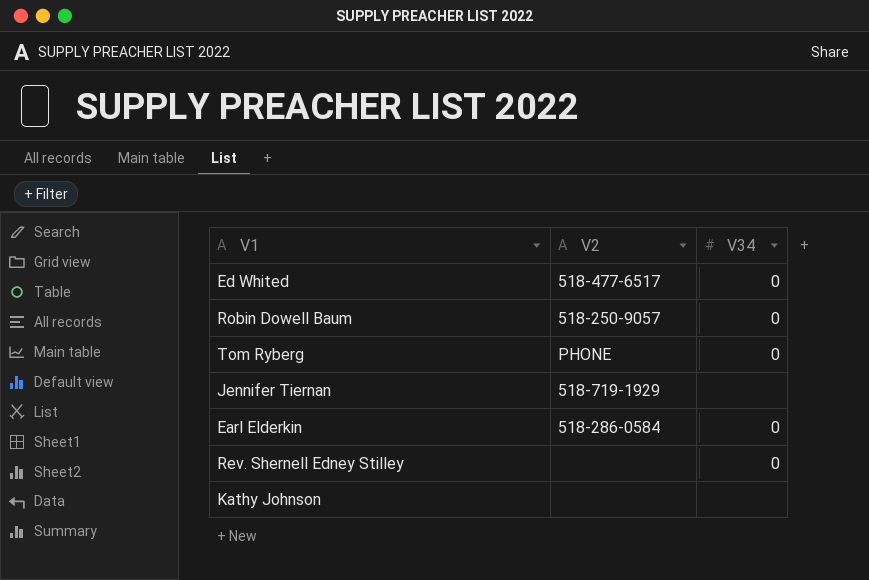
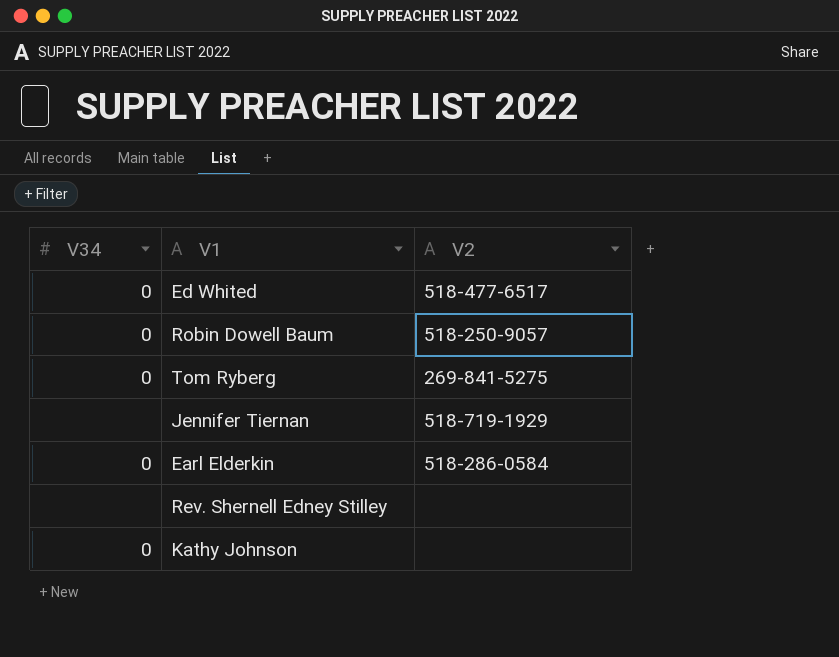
column V34 | position: 3 -> 1
Tom Ryberg | V2: PHONE -> 269-841-5275
Rev. Shernell Edney Stilley | V34: 0 -> none
Kathy Johnson | V34: none -> 0

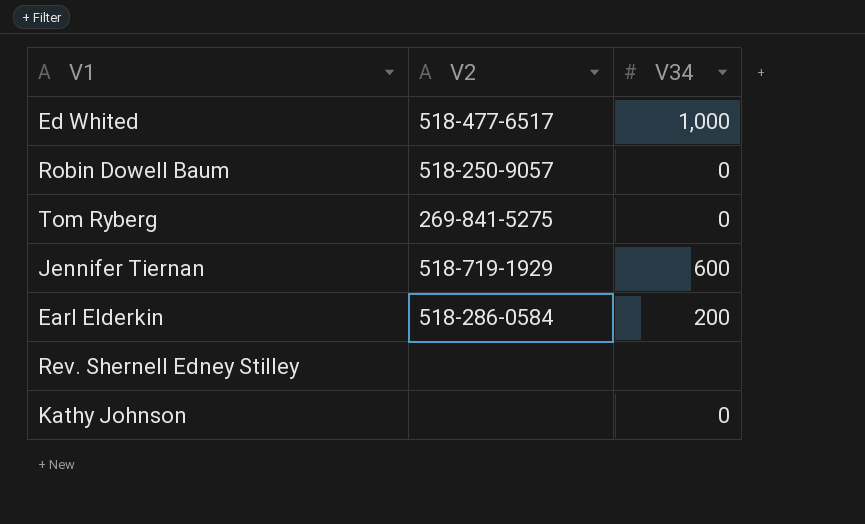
column V34 | position: 1 -> 3
Ed Whited | V34: 0 -> 1,000
Jennifer Tiernan | V34: none -> 600
Earl Elderkin | V34: 0 -> 200

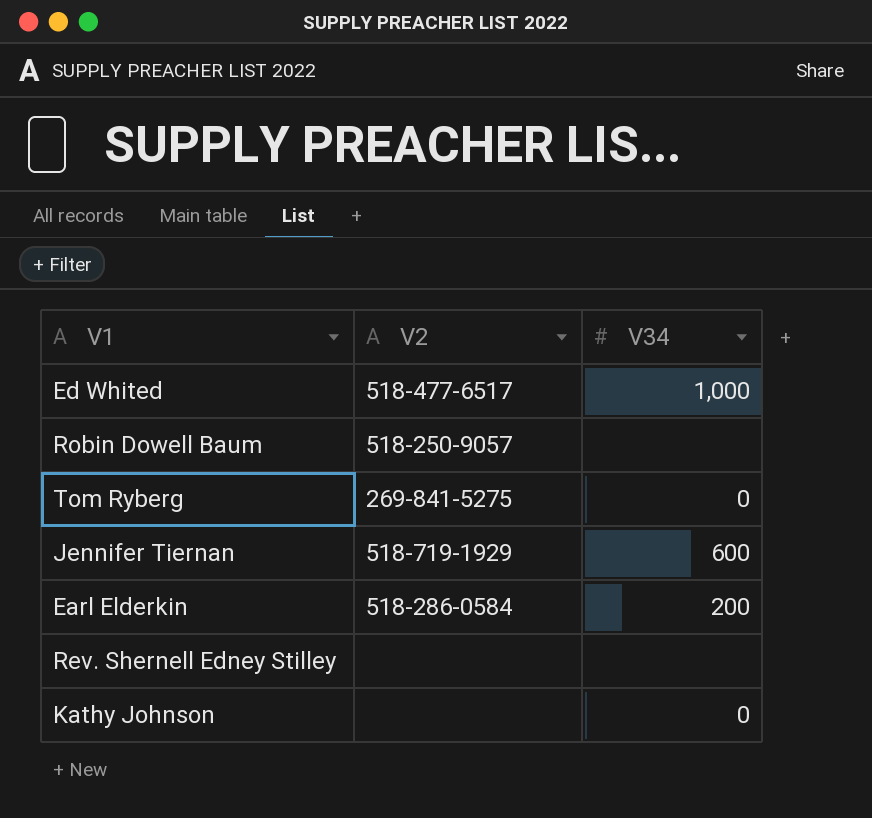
Robin Dowell Baum | V34: 0 -> none

